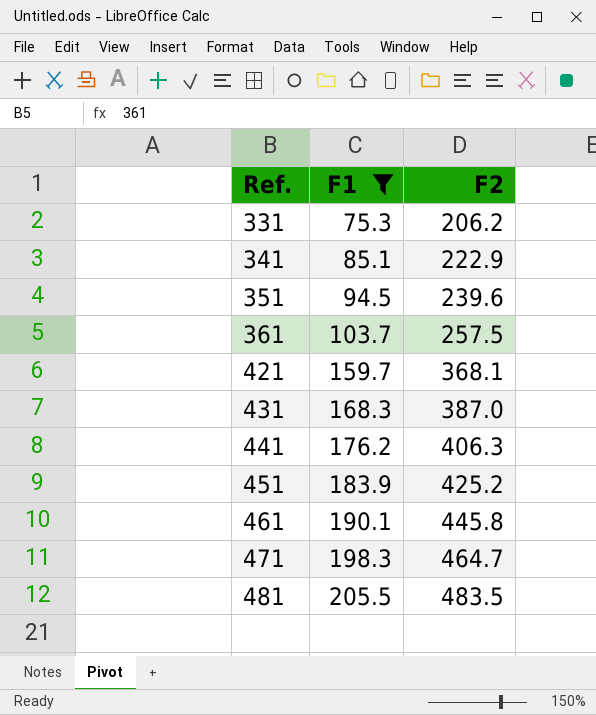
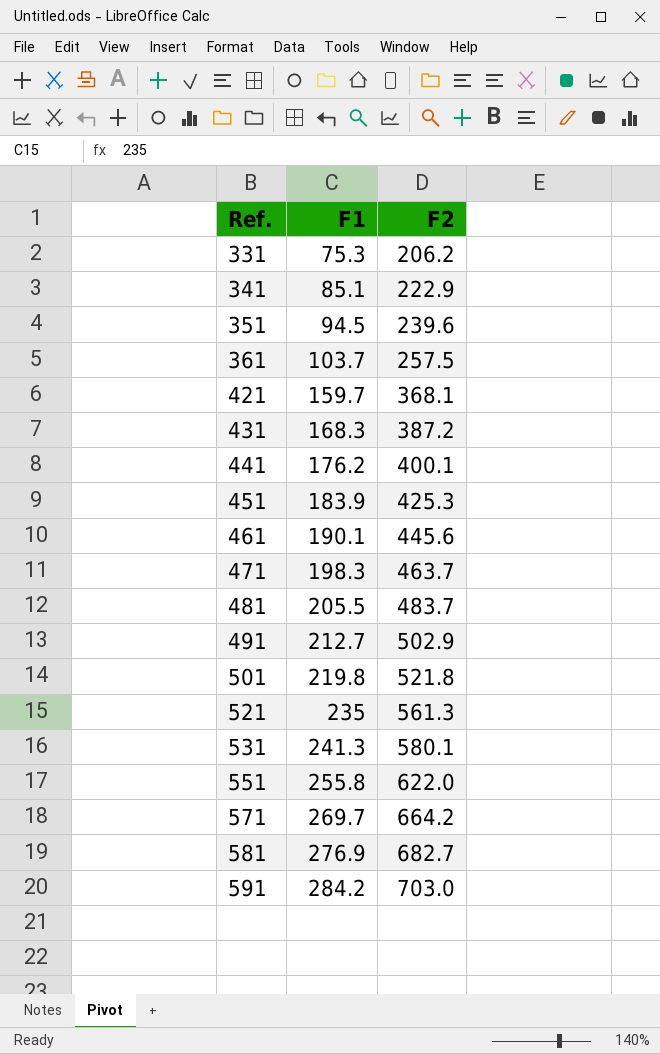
filter: F1 <= 205.5 -> none
431 | F2: 387.0 -> 387.2
441 | F2: 406.3 -> 400.1
451 | F2: 425.2 -> 425.3
461 | F2: 445.8 -> 445.6
471 | F2: 464.7 -> 463.7
481 | F2: 483.5 -> 483.7

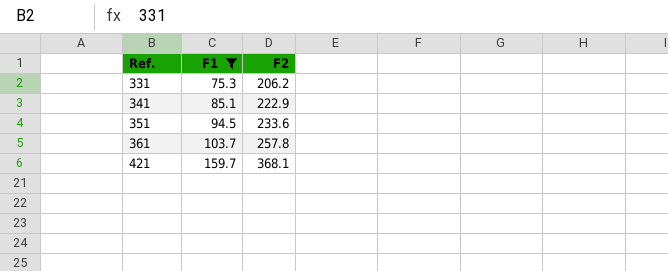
filter: none -> F1 <= 159.7
351 | F2: 239.6 -> 233.6
361 | F2: 257.5 -> 257.8

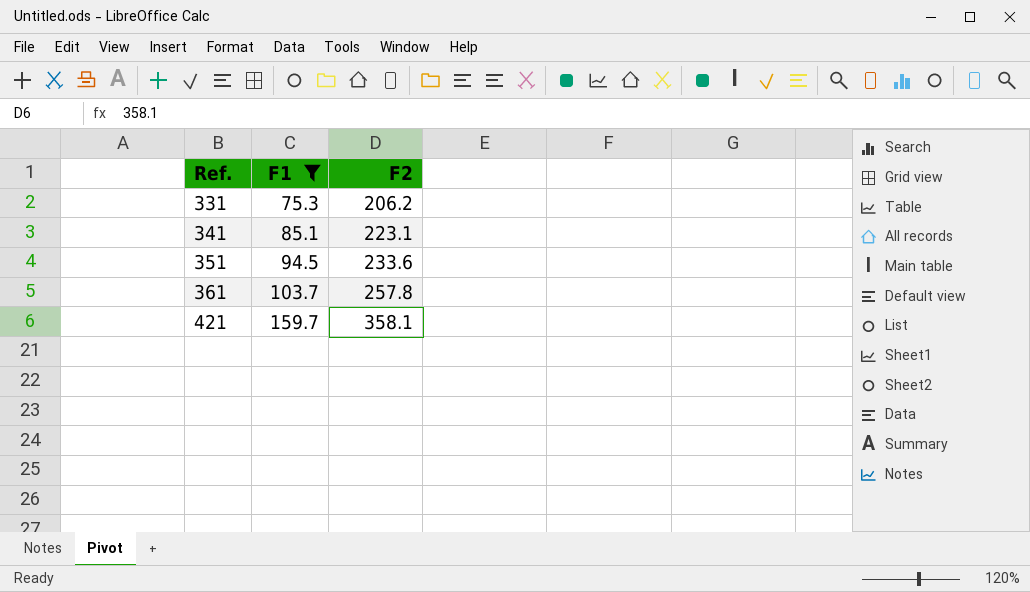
341 | F2: 222.9 -> 223.1
421 | F2: 368.1 -> 358.1

